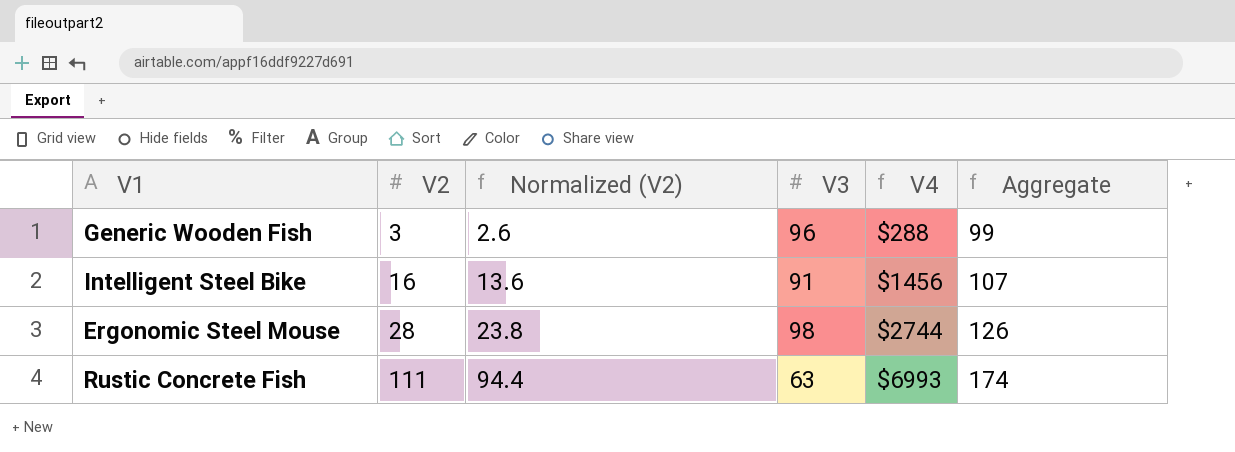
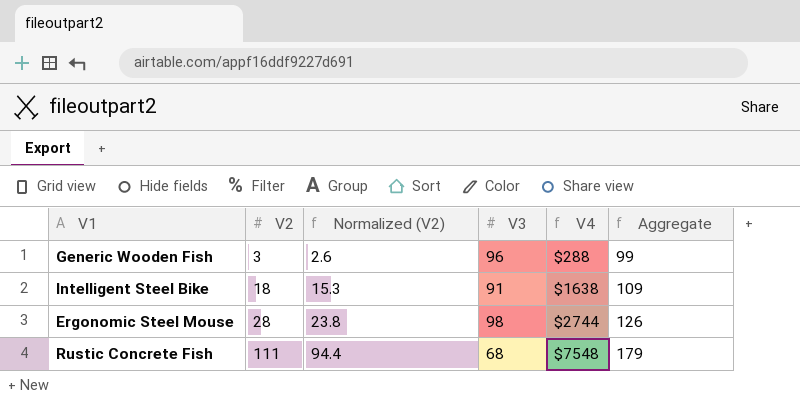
Intelligent Steel Bike | V2: 16 -> 18
Intelligent Steel Bike | Normalized (V2): 13.6 -> 15.3
Intelligent Steel Bike | V4: $1456 -> $1638
Intelligent Steel Bike | Aggregate: 107 -> 109
Rustic Concrete Fish | V3: 63 -> 68
Rustic Concrete Fish | V4: $6993 -> $7548
Rustic Concrete Fish | Aggregate: 174 -> 179

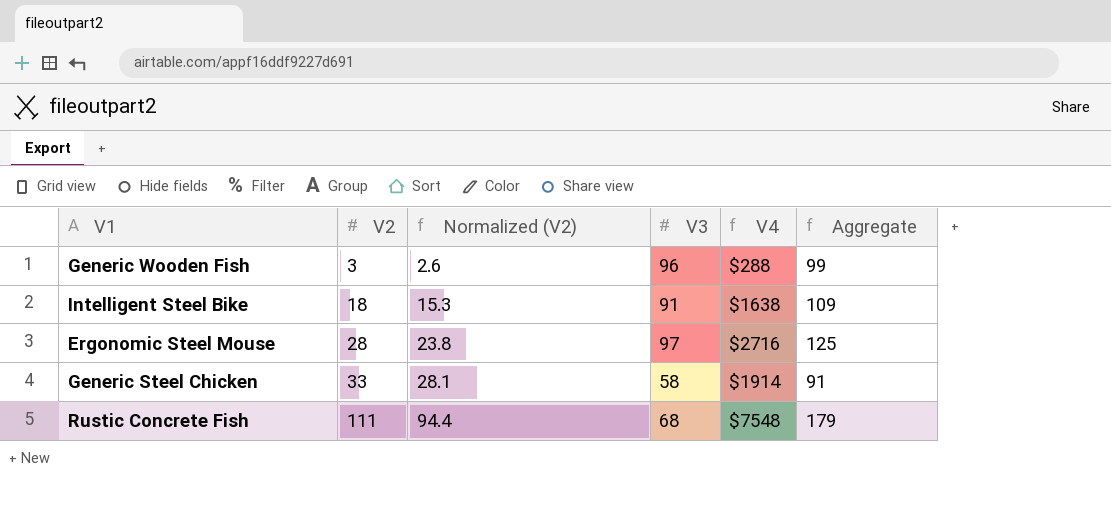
Ergonomic Steel Mouse | V3: 98 -> 97
Ergonomic Steel Mouse | V4: $2744 -> $2716
Ergonomic Steel Mouse | Aggregate: 126 -> 125
row Generic Steel Chicken: none -> 33 | 28.1 | 58 | $1914 | 91

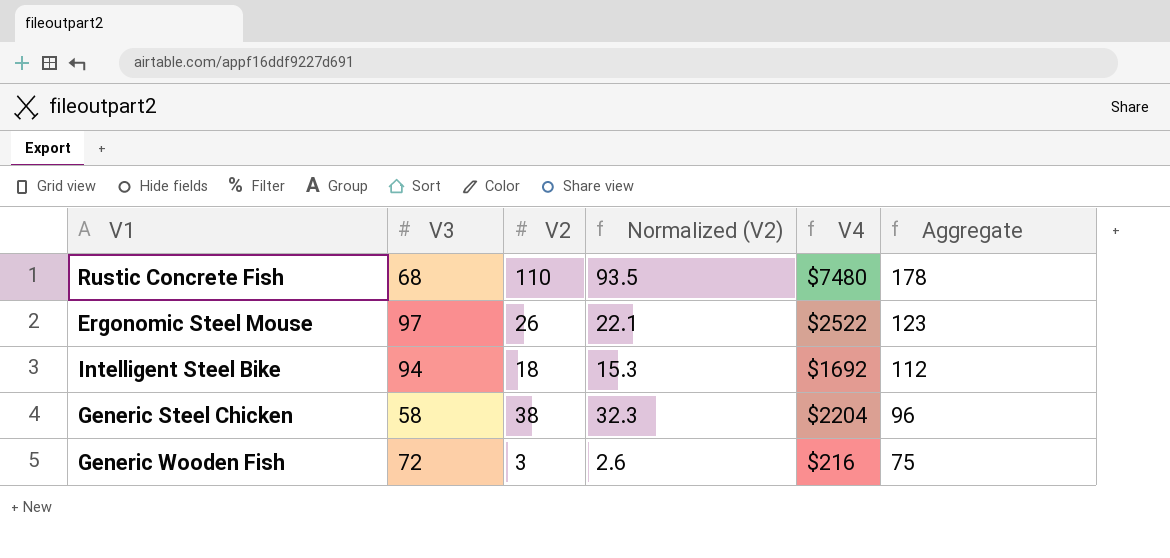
row order: V2 ascending -> Aggregate descending
column V3 | position: 4 -> 2
Rustic Concrete Fish | V2: 111 -> 110
Rustic Concrete Fish | Normalized (V2): 94.4 -> 93.5
Rustic Concrete Fish | V4: $7548 -> $7480
Rustic Concrete Fish | Aggregate: 179 -> 178
Ergonomic Steel Mouse | V2: 28 -> 26
Ergonomic Steel Mouse | Normalized (V2): 23.8 -> 22.1
Ergonomic Steel Mouse | V4: $2716 -> $2522
Ergonomic Steel Mouse | Aggregate: 125 -> 123
Intelligent Steel Bike | V3: 91 -> 94
Intelligent Steel Bike | V4: $1638 -> $1692
Intelligent Steel Bike | Aggregate: 109 -> 112
Generic Steel Chicken | V2: 33 -> 38
Generic Steel Chicken | Normalized (V2): 28.1 -> 32.3
Generic Steel Chicken | V4: $1914 -> $2204
Generic Steel Chicken | Aggregate: 91 -> 96
Generic Wooden Fish | V3: 96 -> 72
Generic Wooden Fish | V4: $288 -> $216
Generic Wooden Fish | Aggregate: 99 -> 75

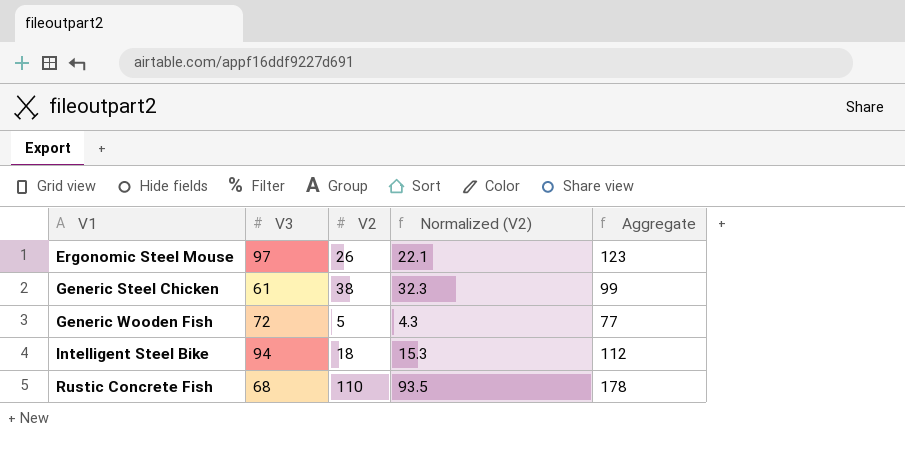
row order: Aggregate descending -> V1 ascending
column V4 | formula: [V3] * [V2] -> none
Generic Steel Chicken | V3: 58 -> 61
Generic Steel Chicken | Aggregate: 96 -> 99
Generic Wooden Fish | V2: 3 -> 5
Generic Wooden Fish | Normalized (V2): 2.6 -> 4.3
Generic Wooden Fish | Aggregate: 75 -> 77

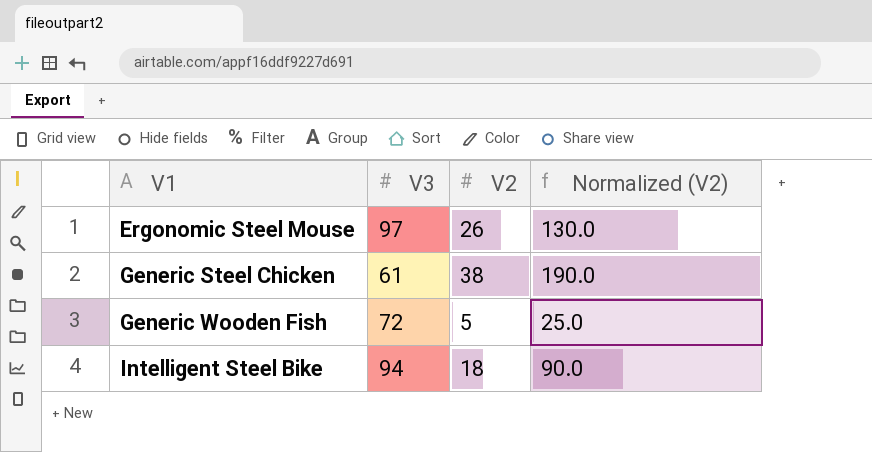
column Aggregate | formula: [V3] + [V2] -> none
column Normalized (V2) | formula: [V2] * 0.85 -> [V2] * 5
row Rustic Concrete Fish: 68 | 110 | 93.5 | 178 -> none

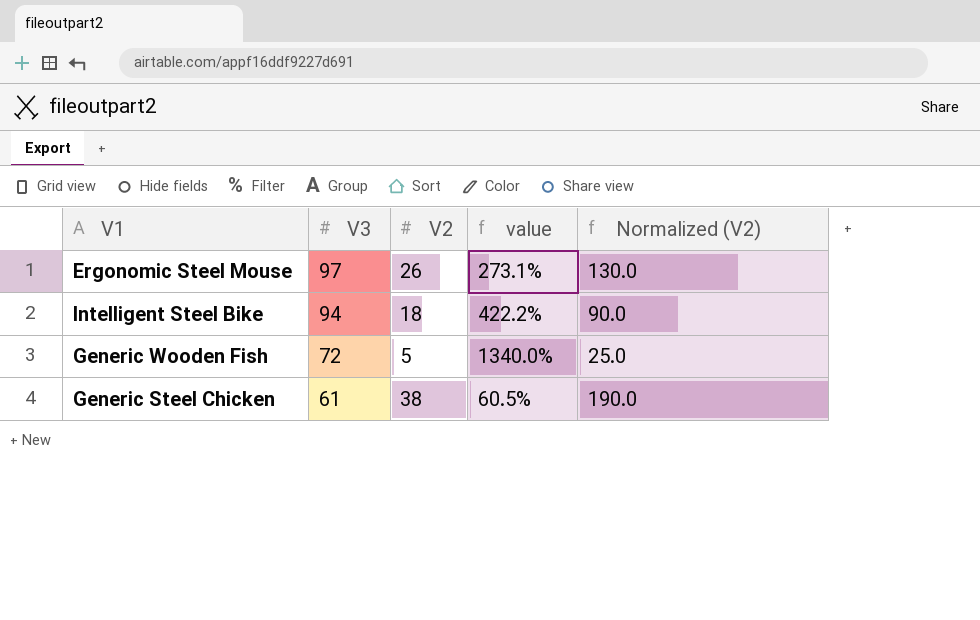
row order: V1 ascending -> V3 descending
column value | formula: none -> ([V3] - [V2]) / [V2]

